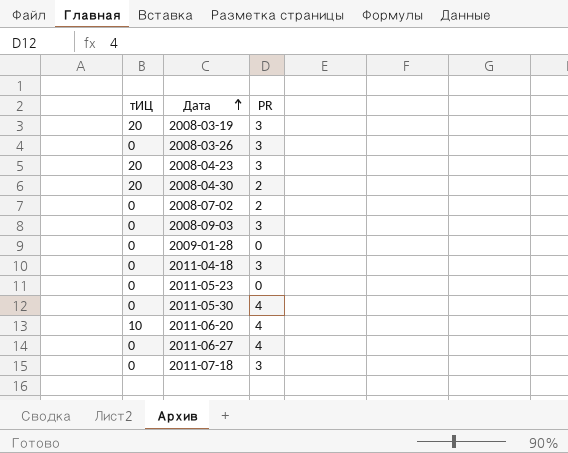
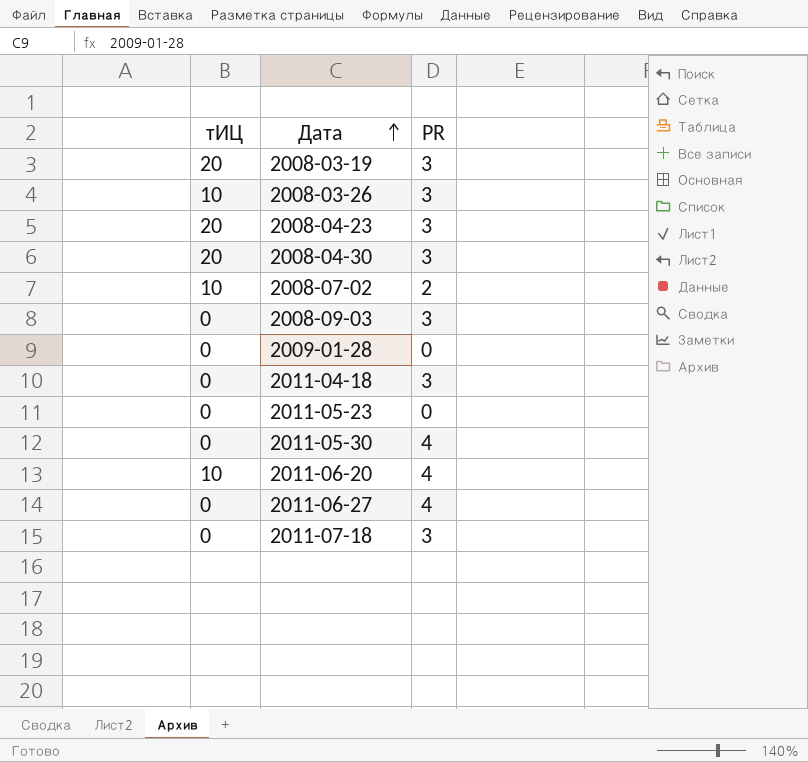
2008-03-26 | тИЦ: 0 -> 10
2008-04-30 | PR: 2 -> 3
2008-07-02 | тИЦ: 0 -> 10

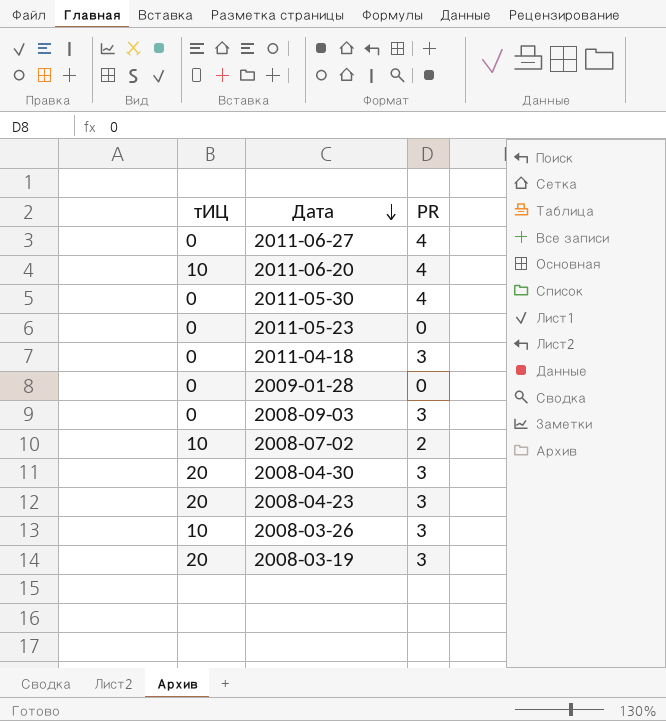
row order: Дата ascending -> Дата descending
row 2011-07-18: 0 | 3 -> none

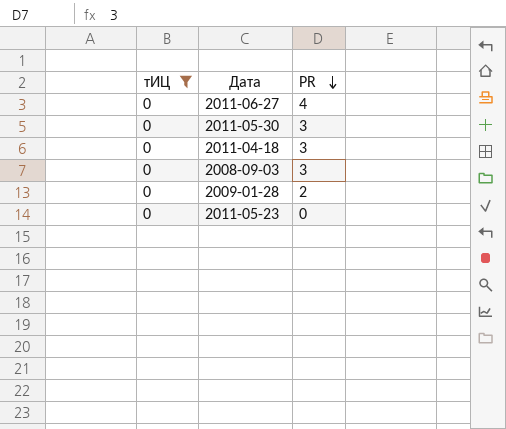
filter: none -> тИЦ = 0
row order: Дата descending -> PR descending
2011-05-30 | PR: 4 -> 3
2009-01-28 | PR: 0 -> 2

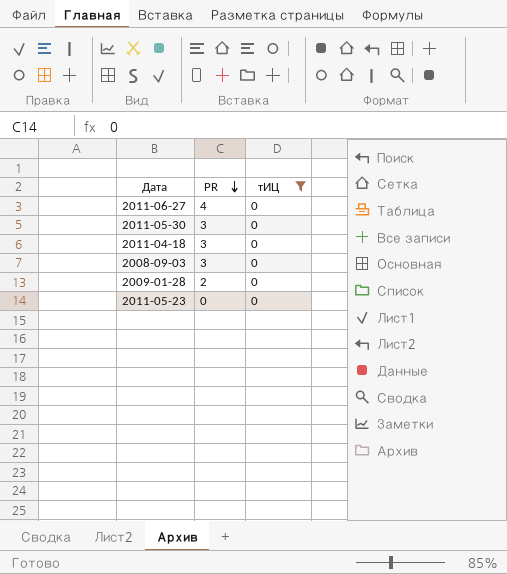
column тИЦ | position: 1 -> 3

